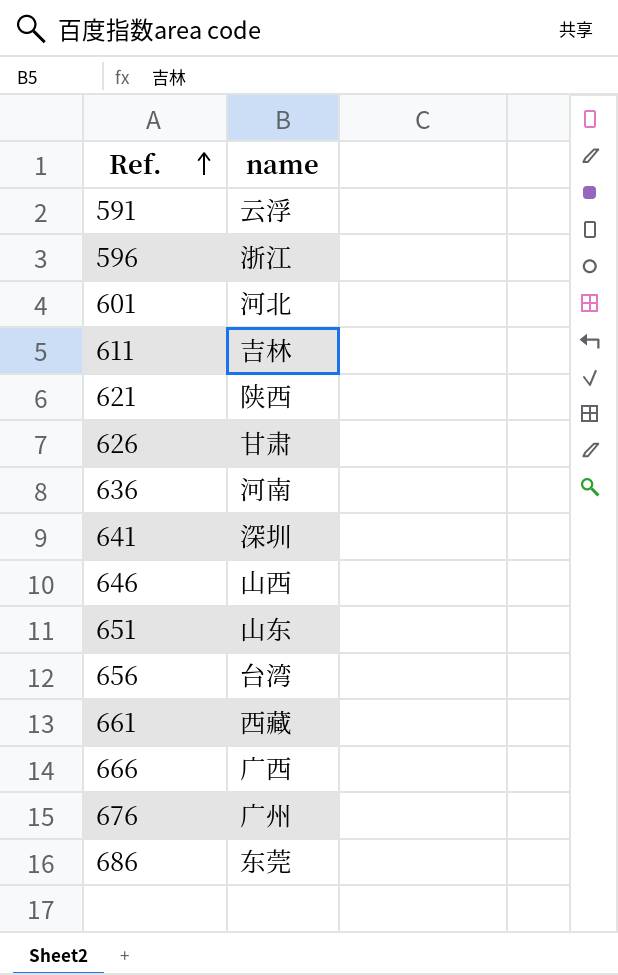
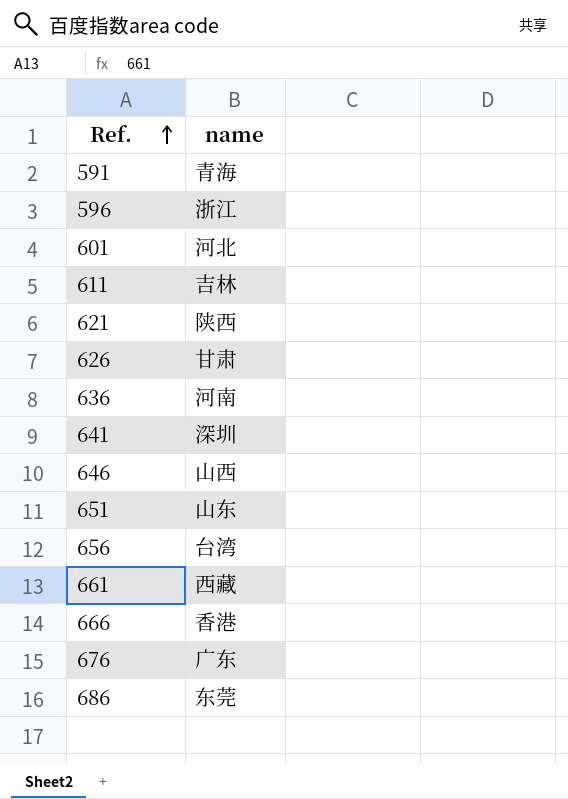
591 | name: 云浮 -> 青海
666 | name: 广西 -> 香港
676 | name: 广州 -> 广东

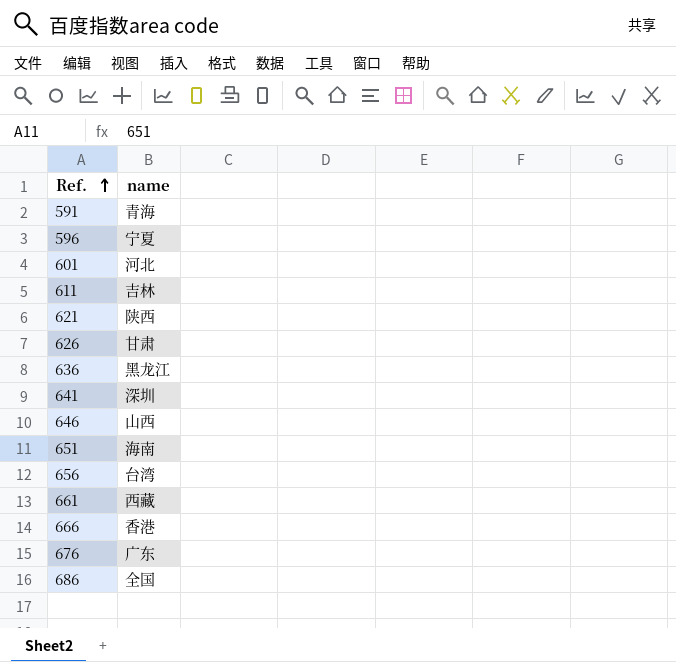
596 | name: 浙江 -> 宁夏
636 | name: 河南 -> 黑龙江
651 | name: 山东 -> 海南
686 | name: 东莞 -> 全国

